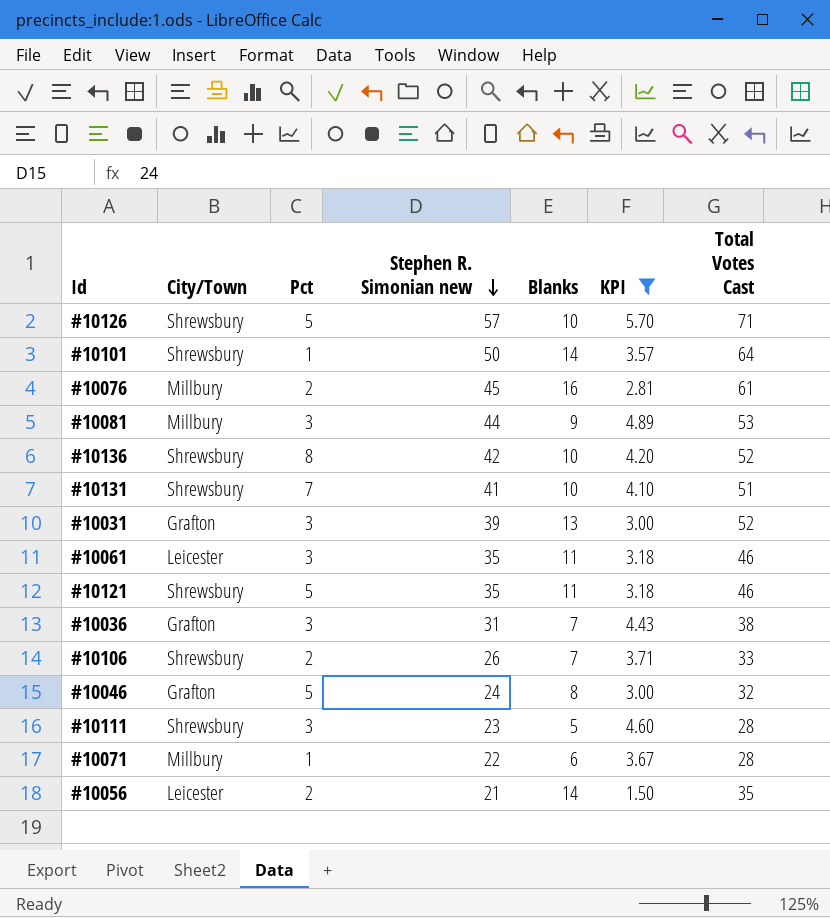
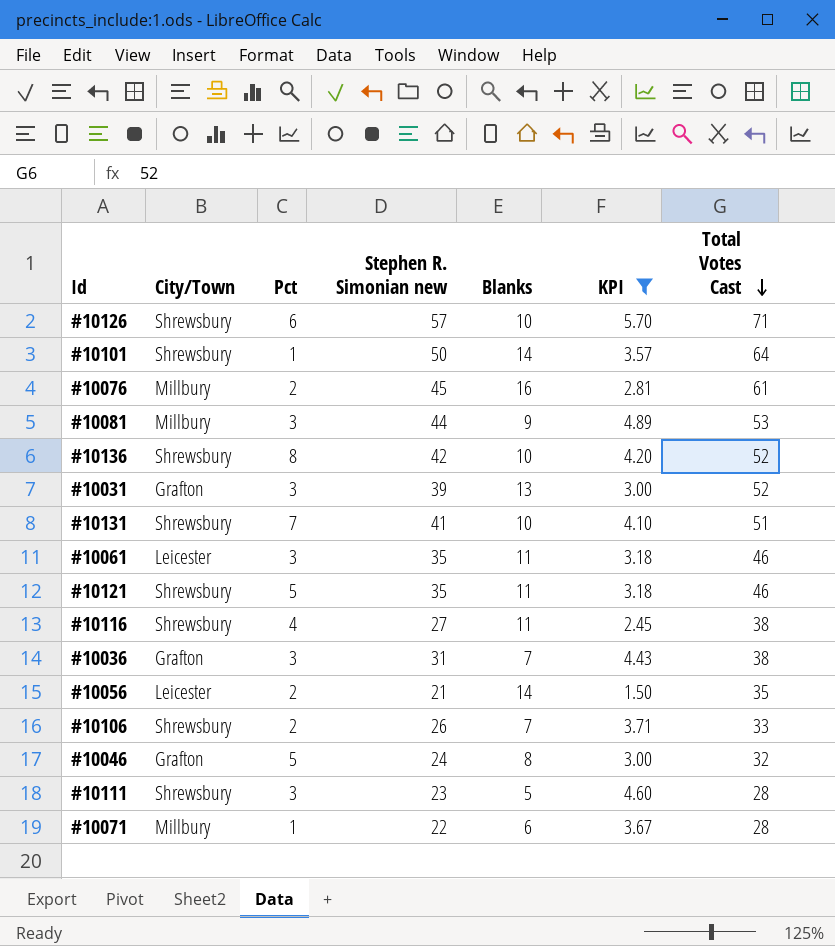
row order: Stephen R. Simonian new descending -> Total Votes Cast descending
#10126 | Pct: 5 -> 6
row #10116: none -> Shrewsbury | 4 | 27 | 11 | 2.45 | 38

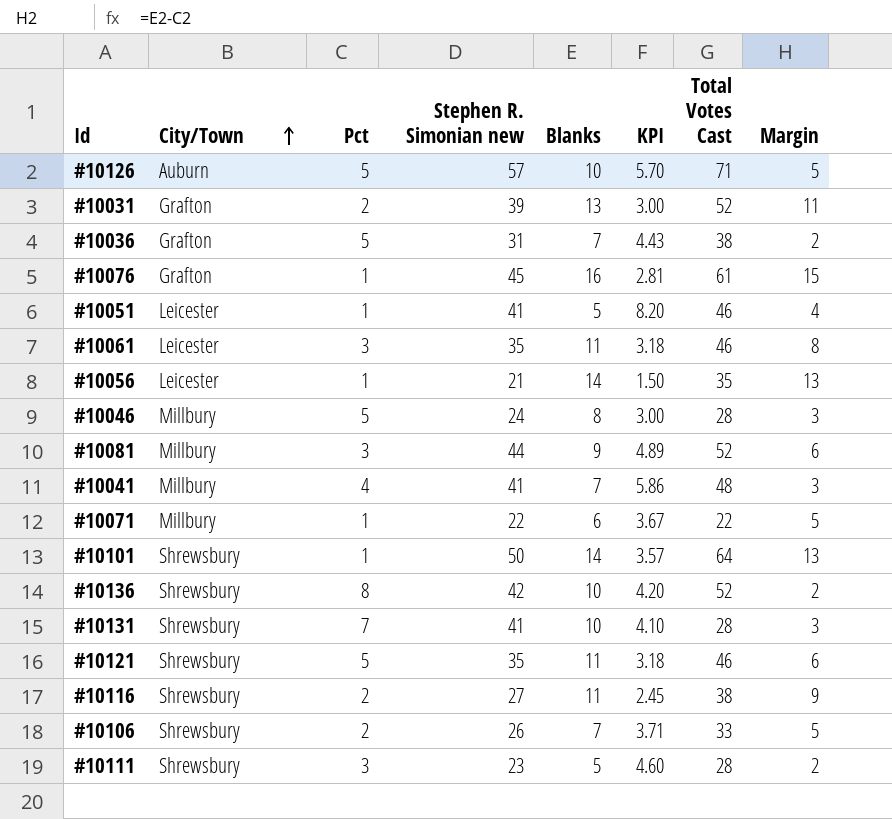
filter: KPI <= 5.70 -> none
row order: Total Votes Cast descending -> City/Town ascending
column Margin | formula: none -> [Blanks] - [Pct]
#10126 | City/Town: Shrewsbury -> Auburn
#10126 | Pct: 6 -> 5
#10031 | Pct: 3 -> 2
#10036 | Pct: 3 -> 5
#10076 | City/Town: Millbury -> Grafton
#10076 | Pct: 2 -> 1
#10056 | Pct: 2 -> 1
#10046 | City/Town: Grafton -> Millbury
#10046 | Total Votes Cast: 32 -> 28
#10081 | Total Votes Cast: 53 -> 52
#10071 | Total Votes Cast: 28 -> 22
#10131 | Total Votes Cast: 51 -> 28
#10116 | Pct: 4 -> 2

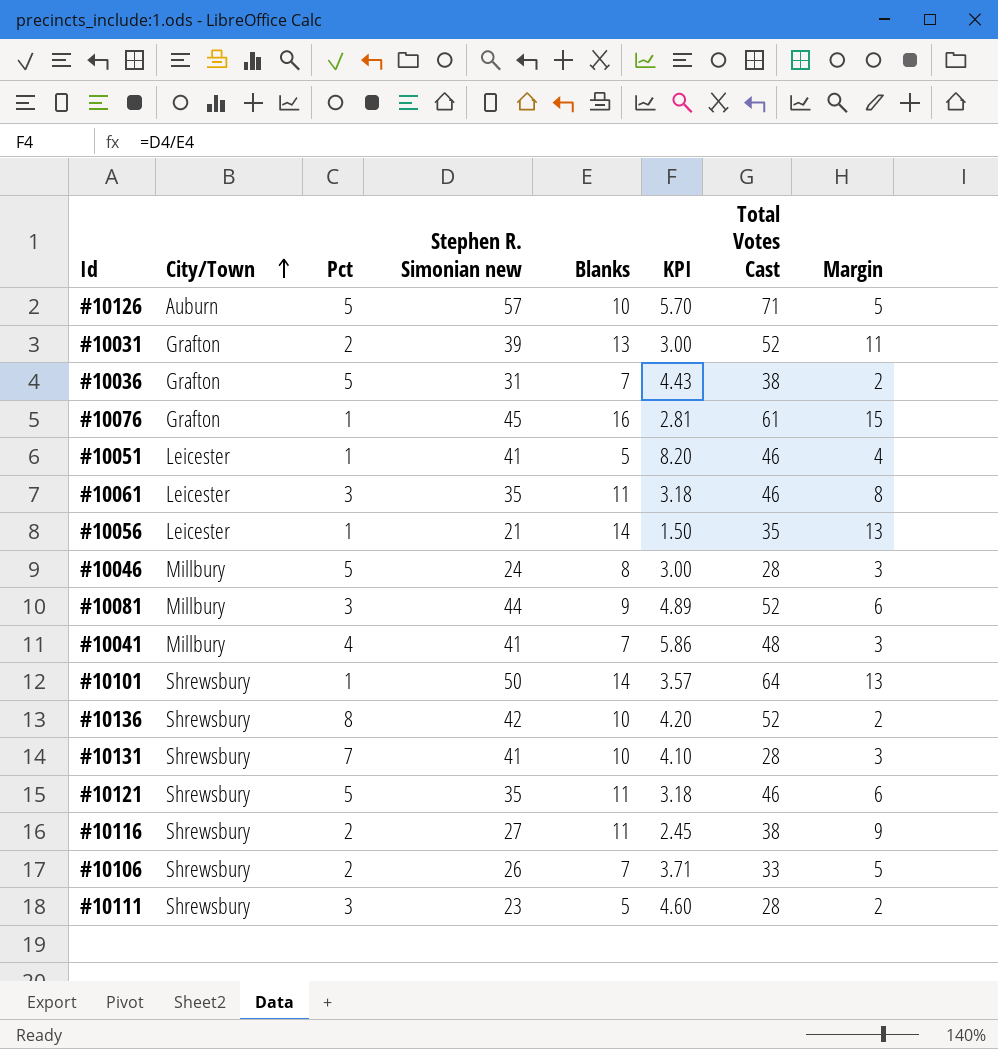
row #10071: Millbury | 1 | 22 | 6 | 3.67 | 22 | 5 -> none

